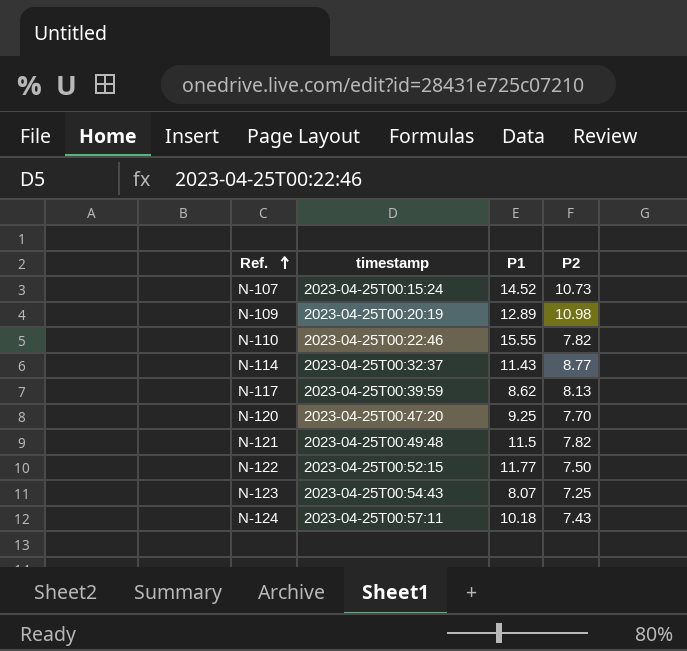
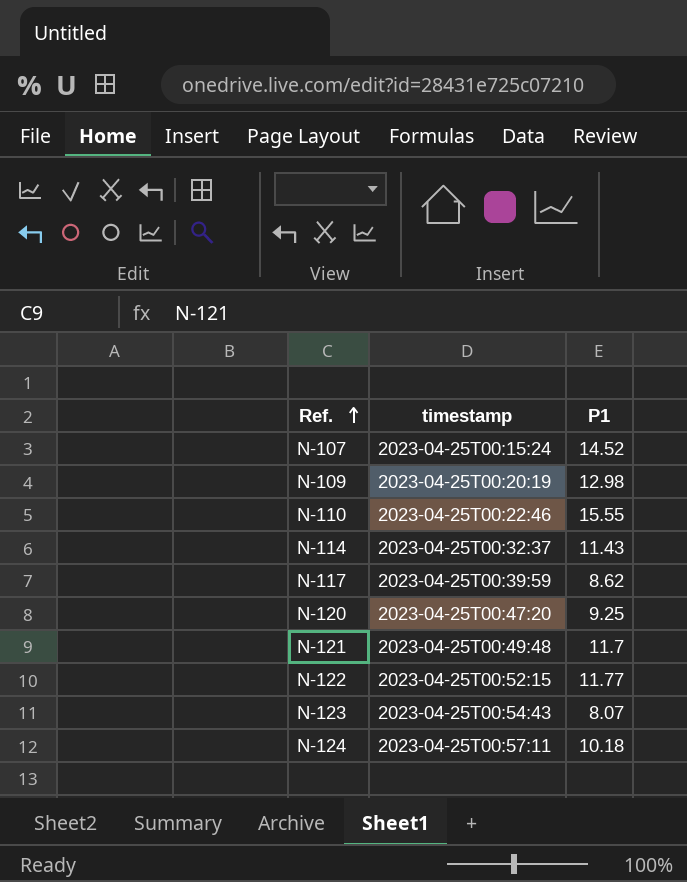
column P2 | position: 4 -> none
N-109 | P1: 12.89 -> 12.98
N-121 | P1: 11.5 -> 11.7

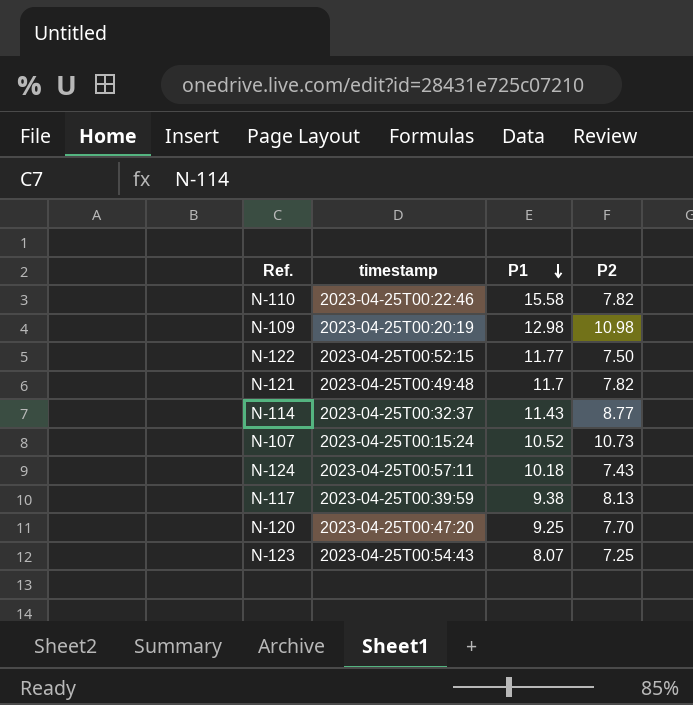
row order: Ref. ascending -> P1 descending
column P2 | position: none -> 4
N-110 | P1: 15.55 -> 15.58
N-107 | P1: 14.52 -> 10.52
N-117 | P1: 8.62 -> 9.38

